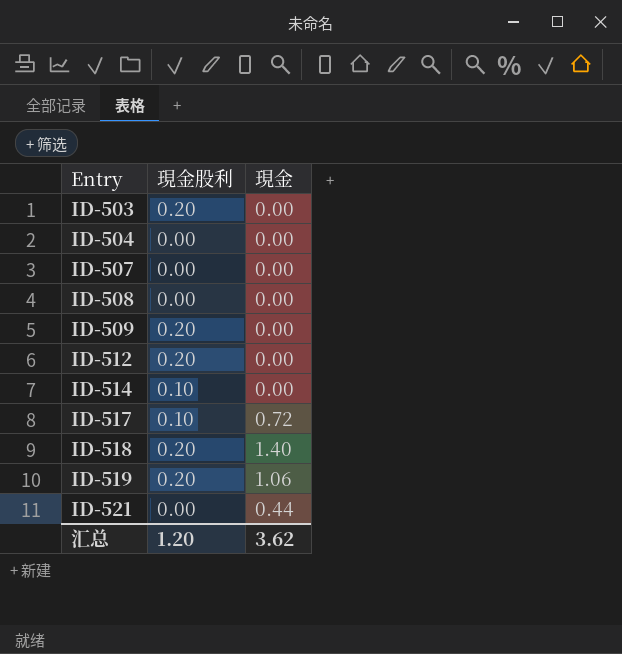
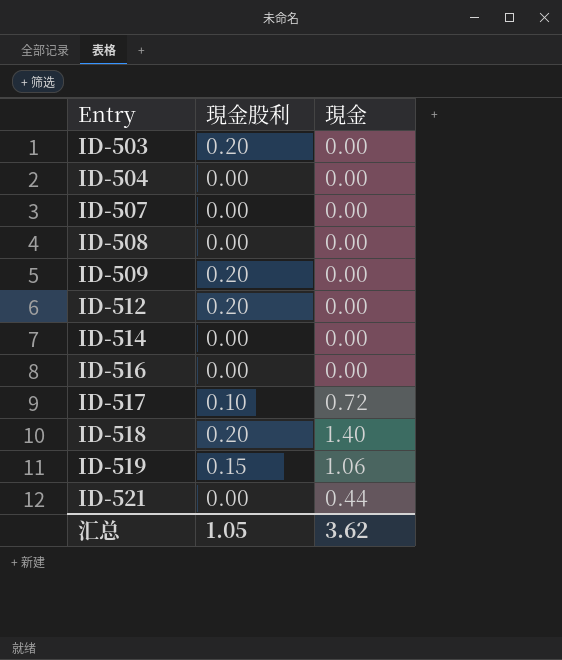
ID-514 | 現金股利: 0.10 -> 0.00
row ID-516: none -> 0.00 | 0.00
ID-519 | 現金股利: 0.20 -> 0.15
汇总 | 現金股利: 1.20 -> 1.05

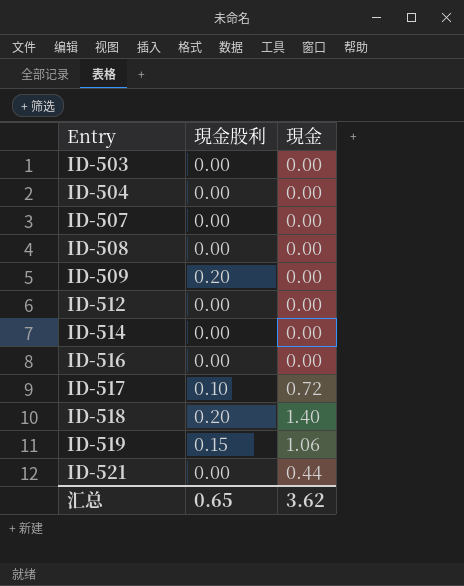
ID-503 | 現金股利: 0.20 -> 0.00
ID-512 | 現金股利: 0.20 -> 0.00
汇总 | 現金股利: 1.05 -> 0.65

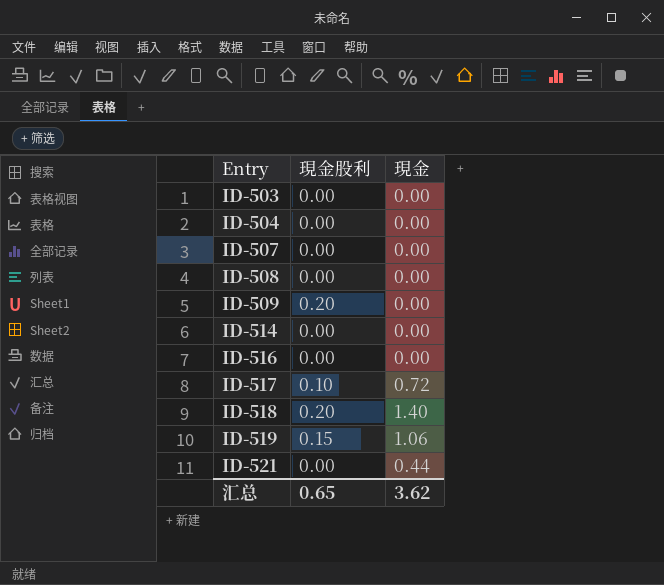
row ID-512: 0.00 | 0.00 -> none

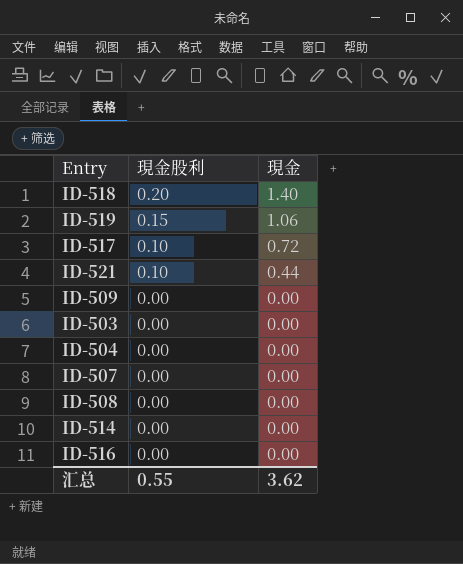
row order: Entry ascending -> 現金股利 descending
ID-521 | 現金股利: 0.00 -> 0.10
ID-509 | 現金股利: 0.20 -> 0.00
汇总 | 現金股利: 0.65 -> 0.55

